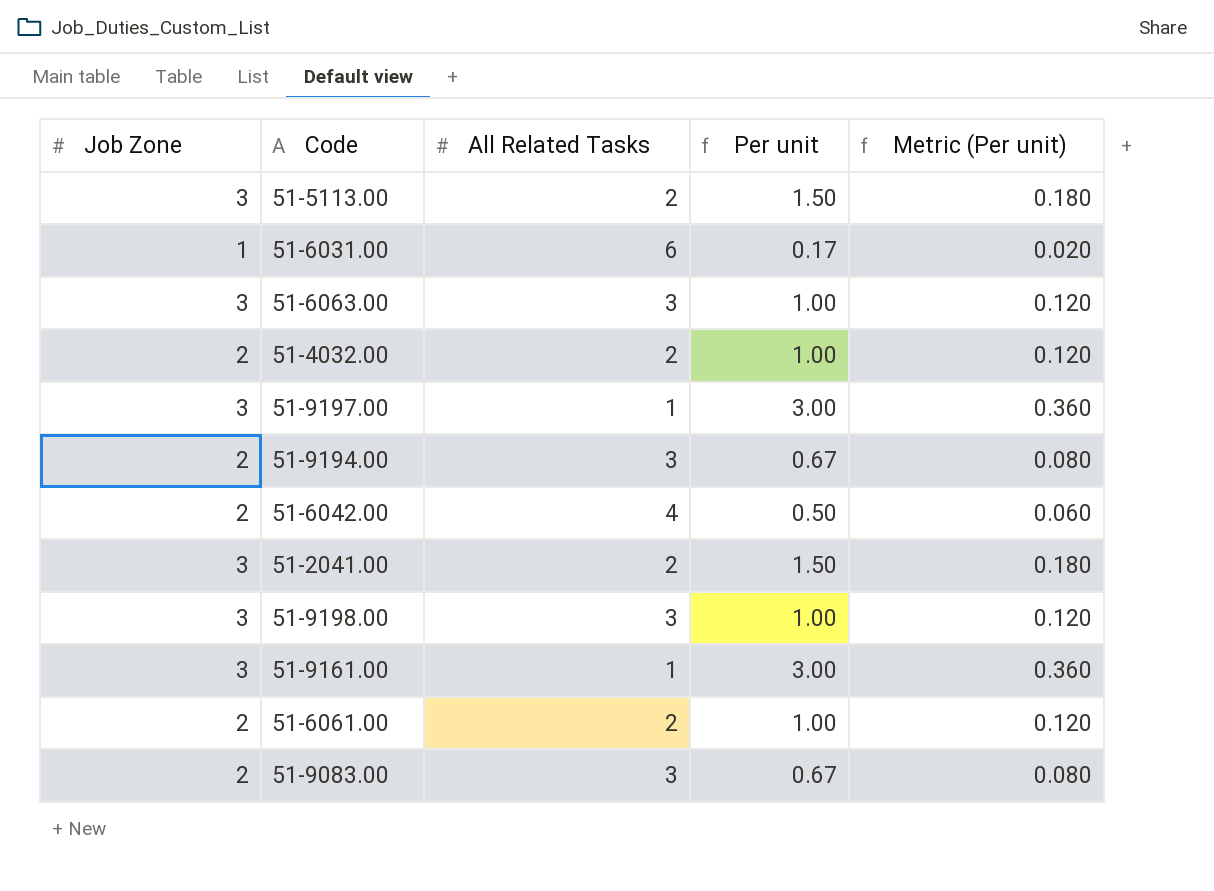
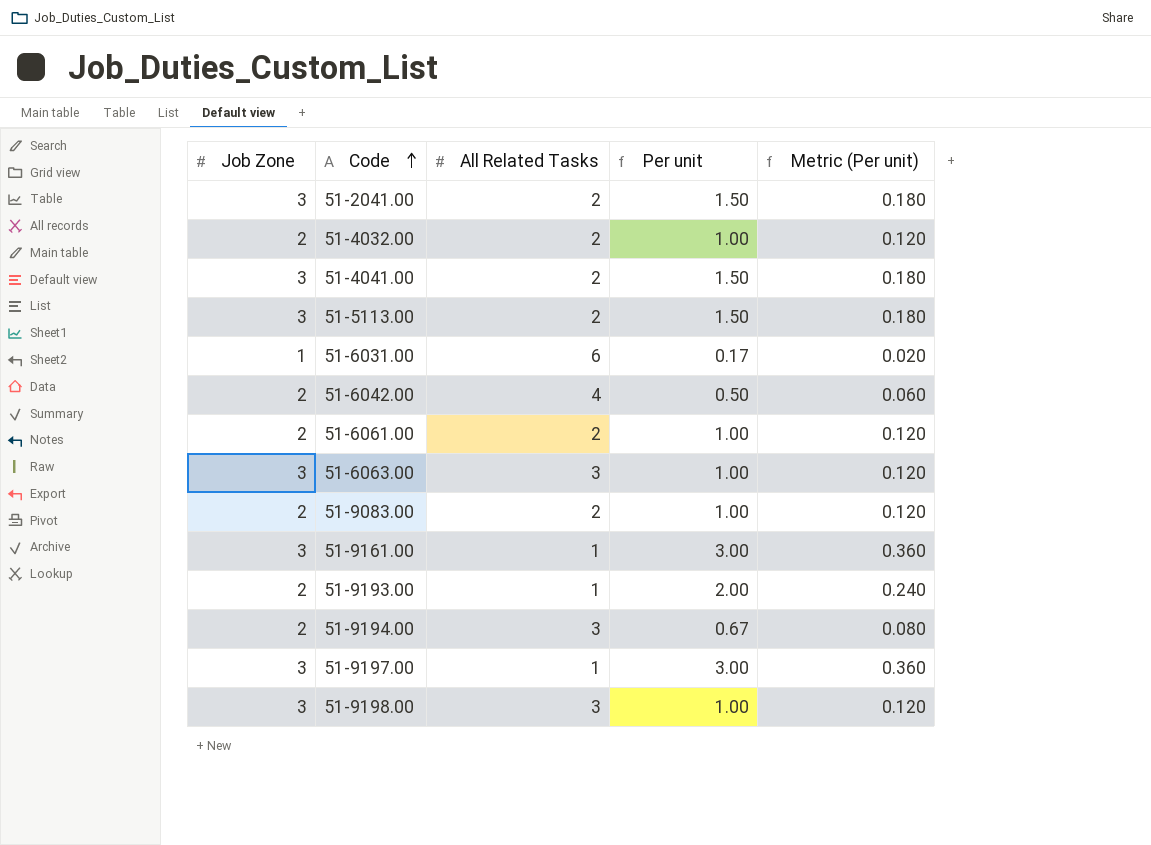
row order: none -> Code ascending
row 51-4041.00: none -> 3 | 2 | 1.50 | 0.180
51-9083.00 | All Related Tasks: 3 -> 2
51-9083.00 | Per unit: 0.67 -> 1.00
51-9083.00 | Metric (Per unit): 0.080 -> 0.120
row 51-9193.00: none -> 2 | 1 | 2.00 | 0.240

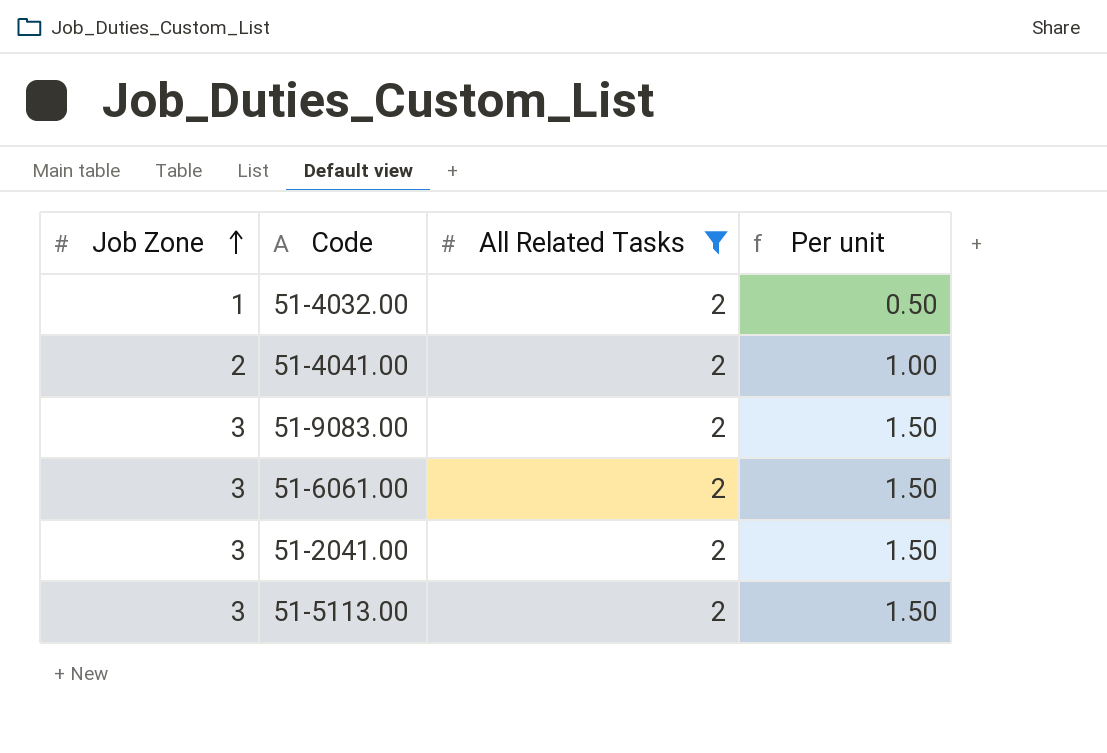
filter: none -> All Related Tasks = 2
row order: Code ascending -> Job Zone ascending
column Metric (Per unit) | formula: [Per unit] * 0.12 -> none
51-4032.00 | Job Zone: 2 -> 1
51-4032.00 | Per unit: 1.00 -> 0.50
51-4041.00 | Job Zone: 3 -> 2
51-4041.00 | Per unit: 1.50 -> 1.00
51-9083.00 | Job Zone: 2 -> 3
51-9083.00 | Per unit: 1.00 -> 1.50
51-6061.00 | Job Zone: 2 -> 3
51-6061.00 | Per unit: 1.00 -> 1.50

